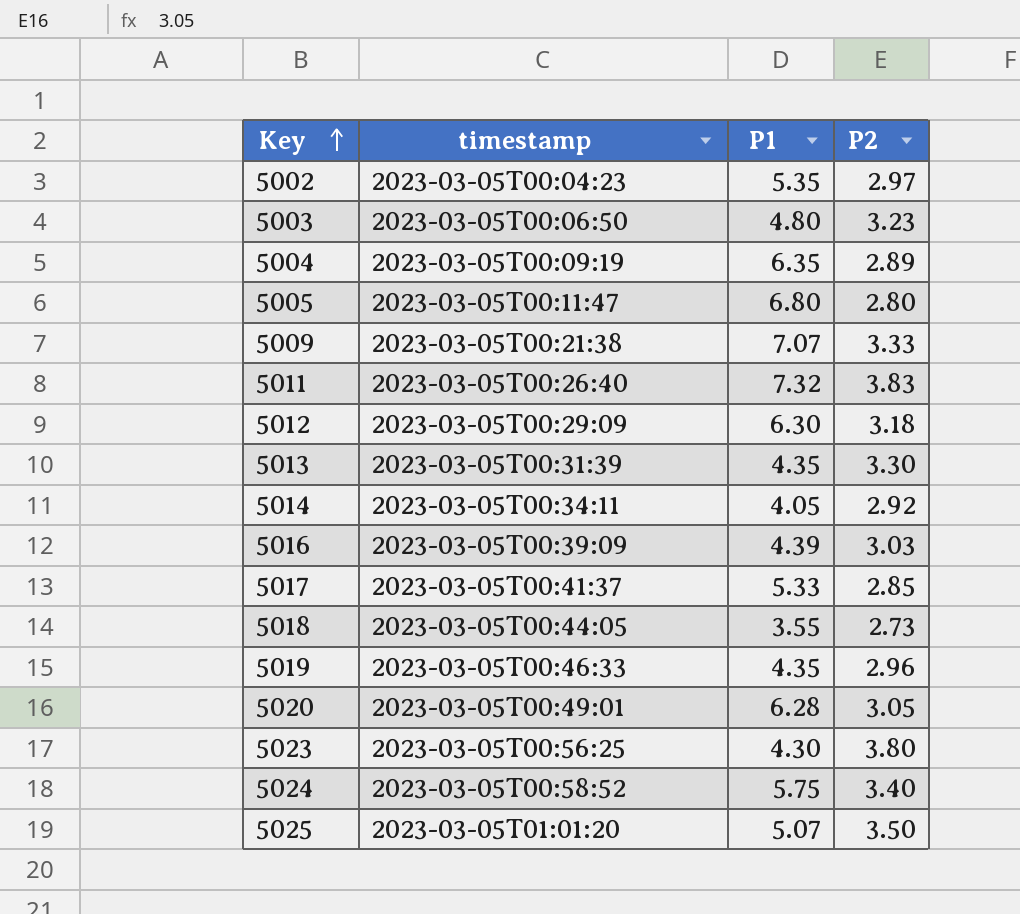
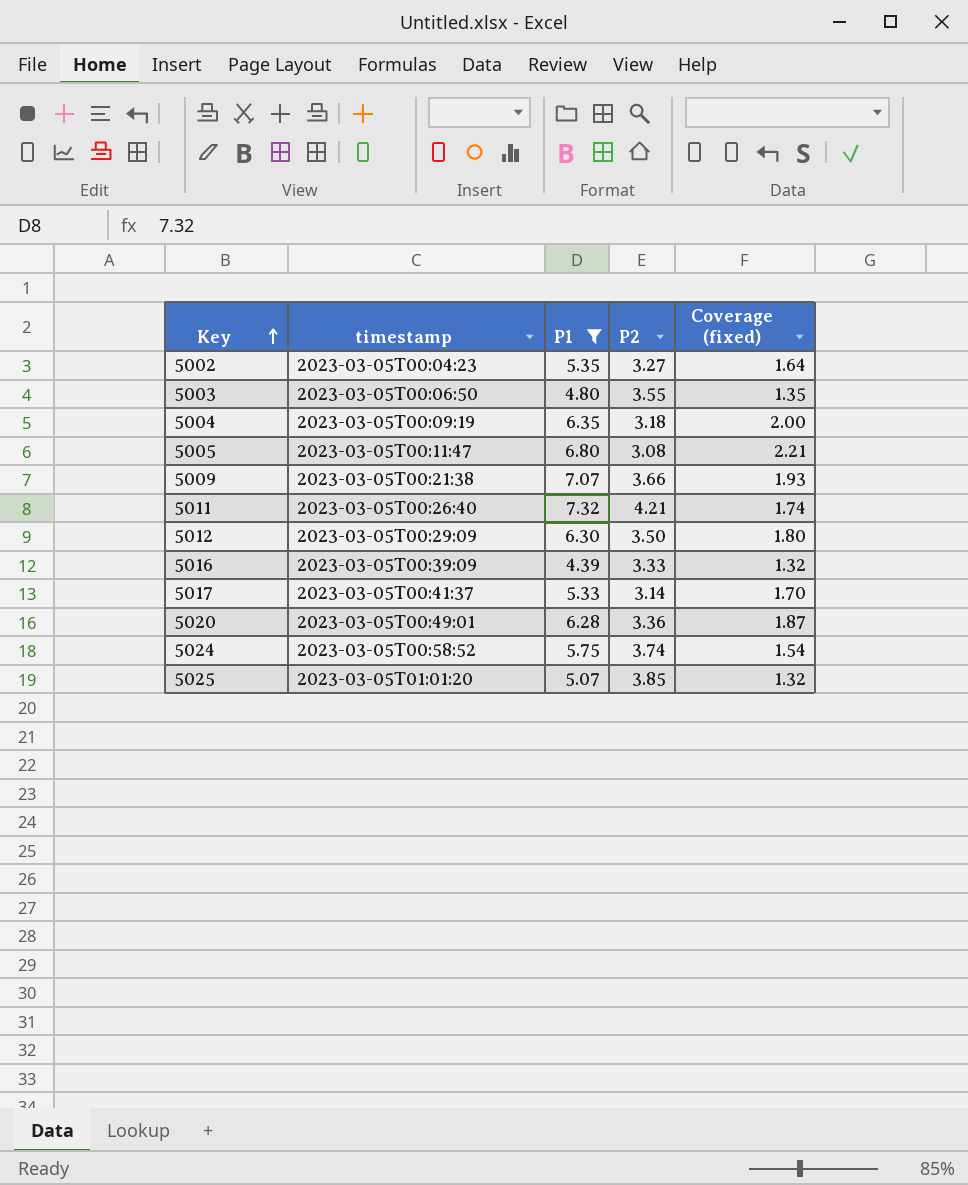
filter: none -> P1 >= 4.39
column Coverage (fixed) | formula: none -> [P1] / [P2]
5002 | P2: 2.97 -> 3.27
5003 | P2: 3.23 -> 3.55
5004 | P2: 2.89 -> 3.18
5005 | P2: 2.80 -> 3.08
5009 | P2: 3.33 -> 3.66
5011 | P2: 3.83 -> 4.21
5012 | P2: 3.18 -> 3.50
5016 | P2: 3.03 -> 3.33
5017 | P2: 2.85 -> 3.14
5020 | P2: 3.05 -> 3.36
5024 | P2: 3.40 -> 3.74
5025 | P2: 3.50 -> 3.85

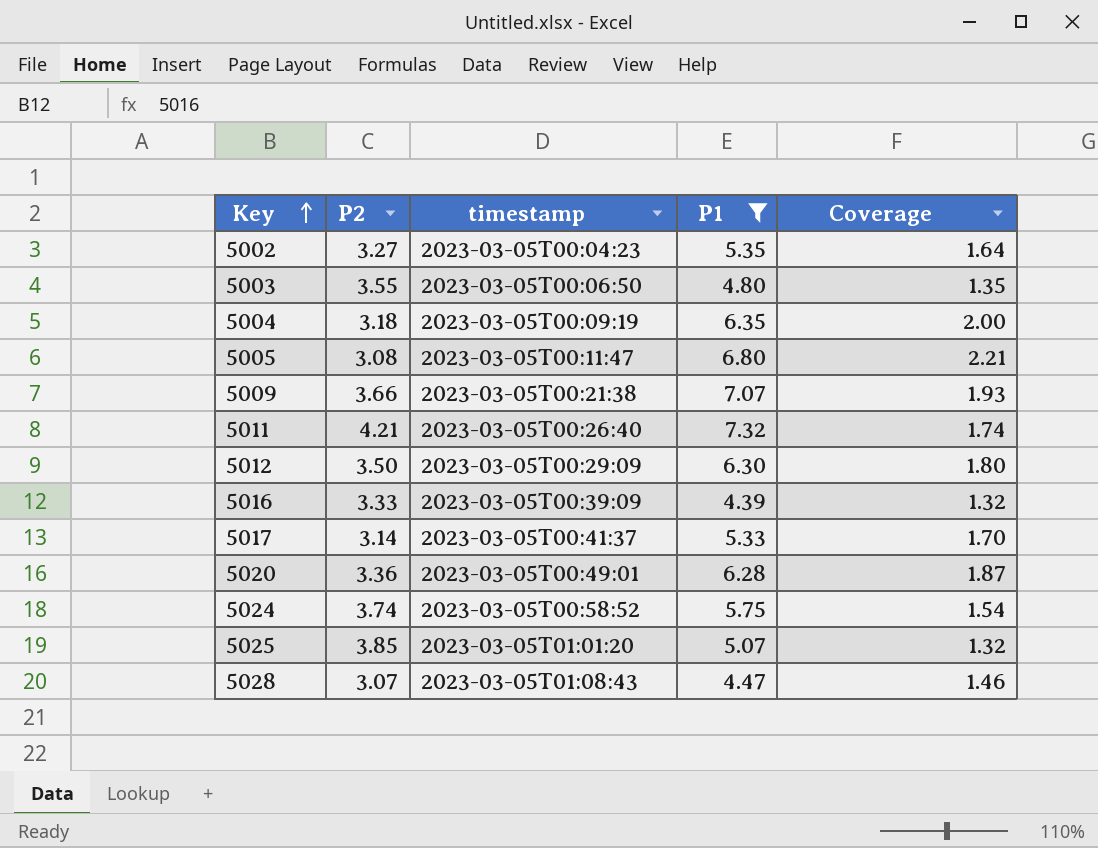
column P2 | position: 4 -> 2
column name: Coverage (fixed) -> Coverage
row 5028: none -> 3.07 | 2023-03-05T01:08:43 | 4.47 | 1.46

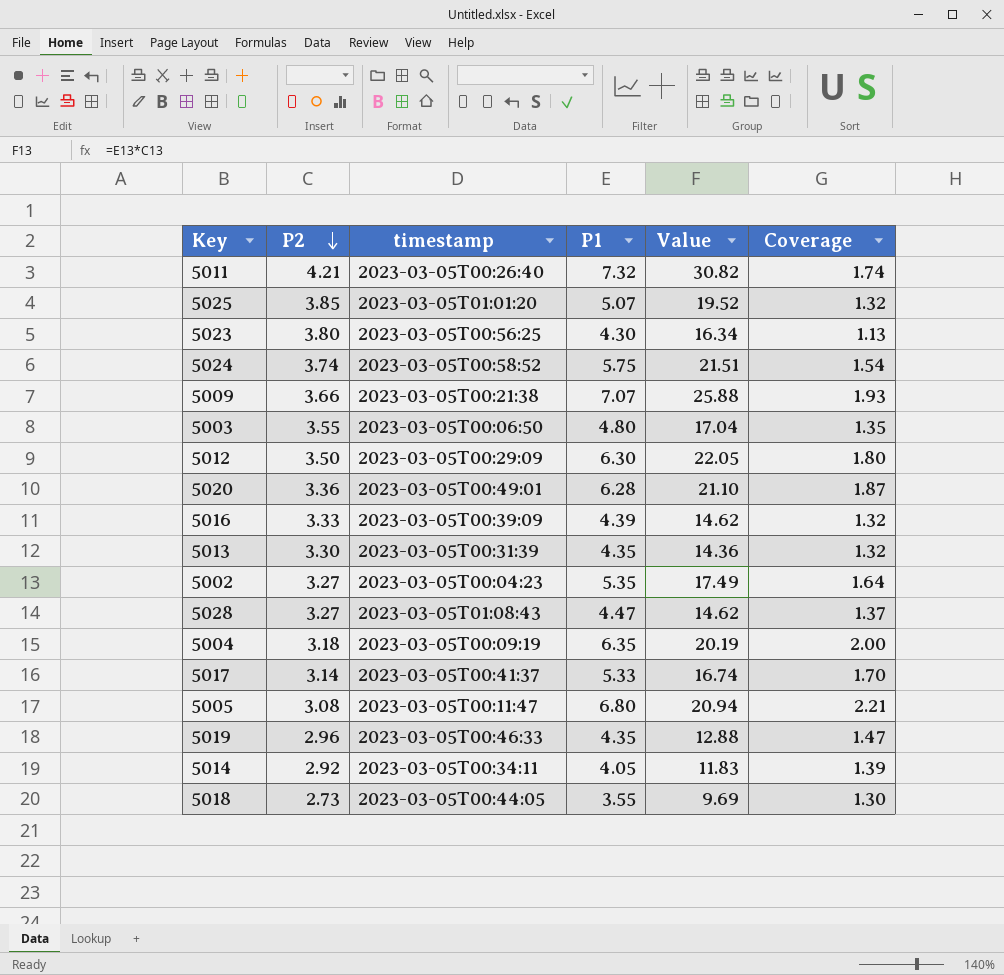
filter: P1 >= 4.39 -> none
row order: Key ascending -> P2 descending
column Value | formula: none -> [P2] * [P1]
5028 | P2: 3.07 -> 3.27
5028 | Coverage: 1.46 -> 1.37

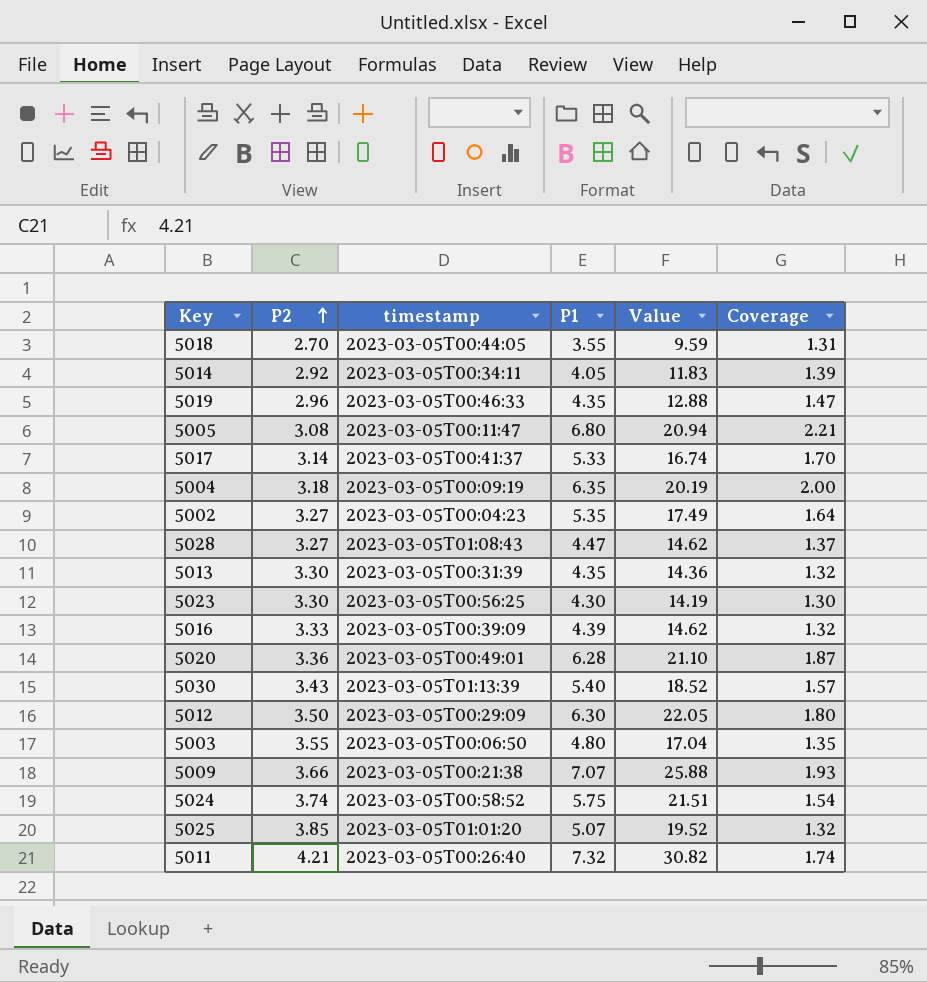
row order: P2 descending -> P2 ascending
5018 | P2: 2.73 -> 2.70
5018 | Value: 9.69 -> 9.59
5018 | Coverage: 1.30 -> 1.31
5023 | P2: 3.80 -> 3.30
5023 | Value: 16.34 -> 14.19
5023 | Coverage: 1.13 -> 1.30
row 5030: none -> 3.43 | 2023-03-05T01:13:39 | 5.40 | 18.52 | 1.57

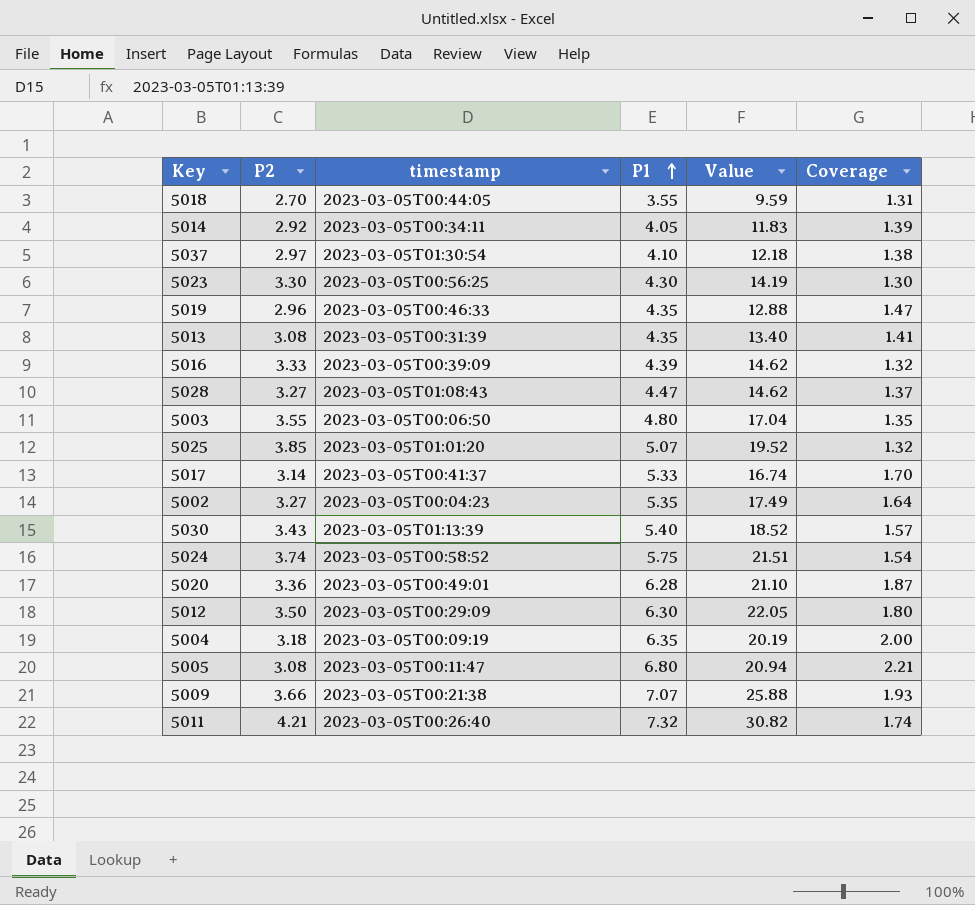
row order: P2 ascending -> P1 ascending
row 5037: none -> 2.97 | 2023-03-05T01:30:54 | 4.10 | 12.18 | 1.38
5013 | P2: 3.30 -> 3.08
5013 | Value: 14.36 -> 13.40
5013 | Coverage: 1.32 -> 1.41

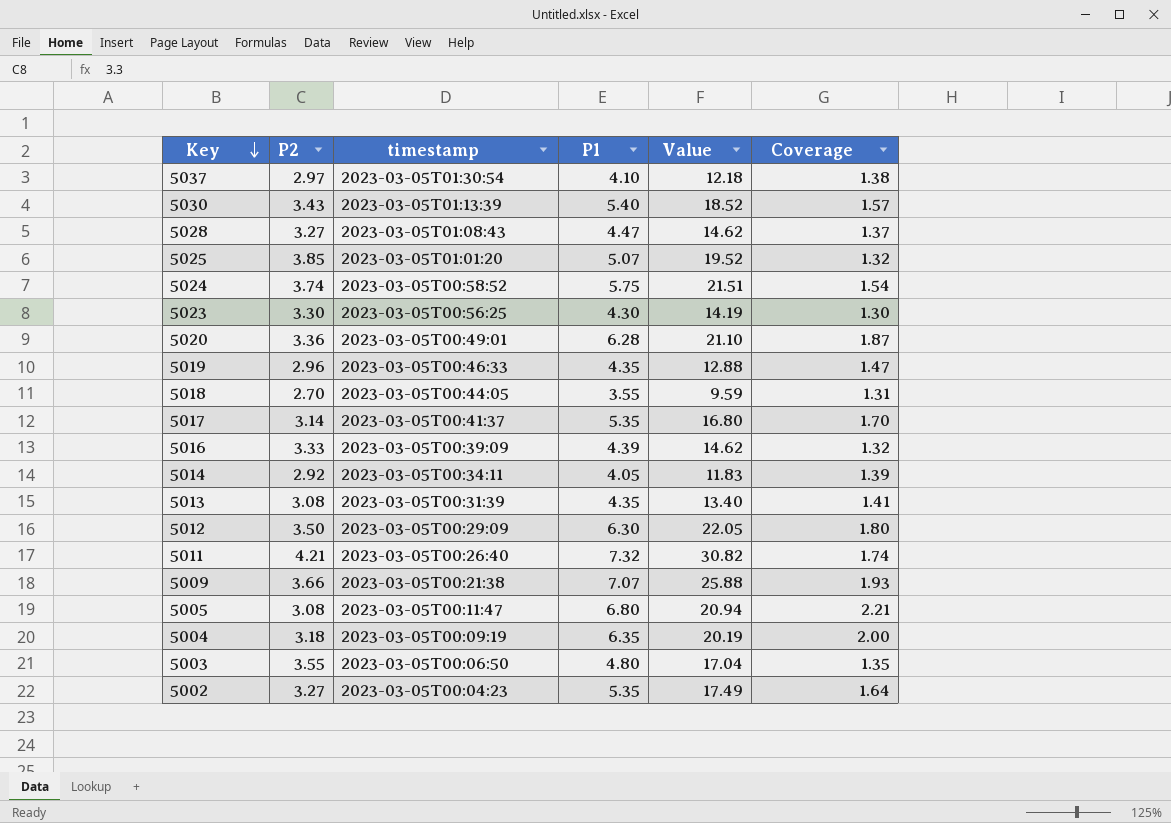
row order: P1 ascending -> Key descending
5017 | P1: 5.33 -> 5.35
5017 | Value: 16.74 -> 16.80

